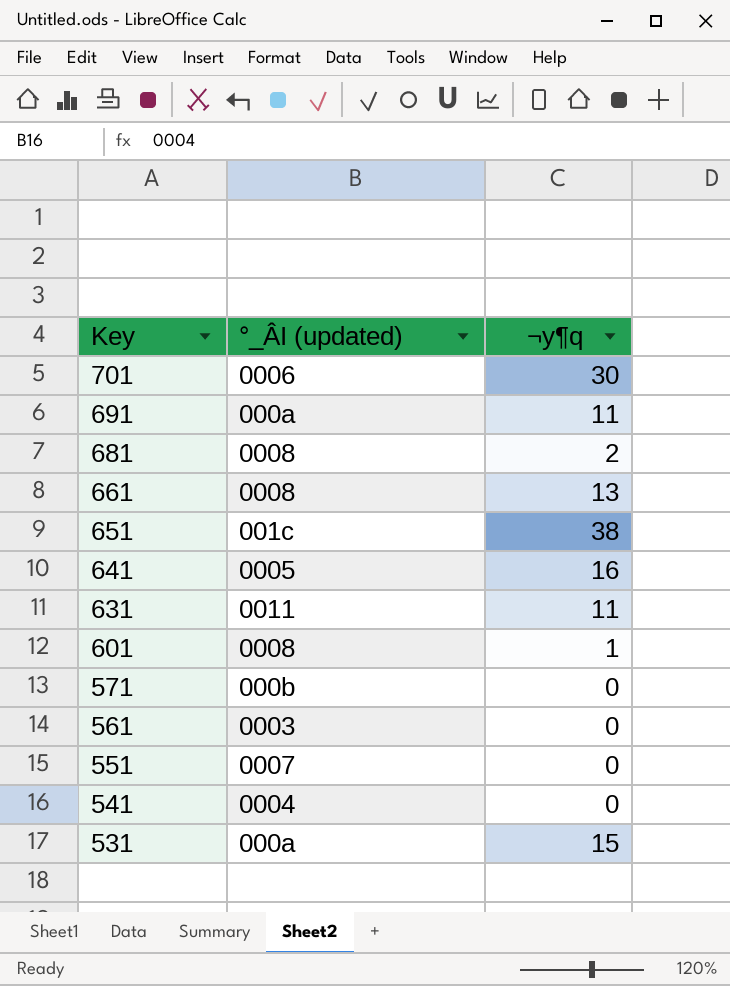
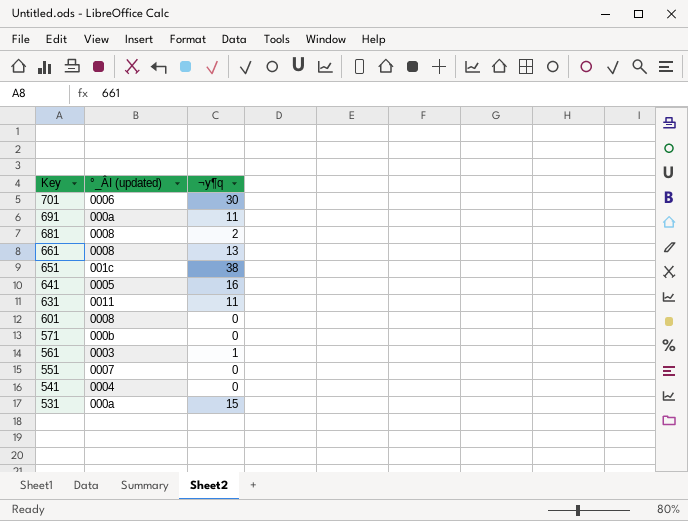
601 | ¬y¶q: 1 -> 0
561 | ¬y¶q: 0 -> 1

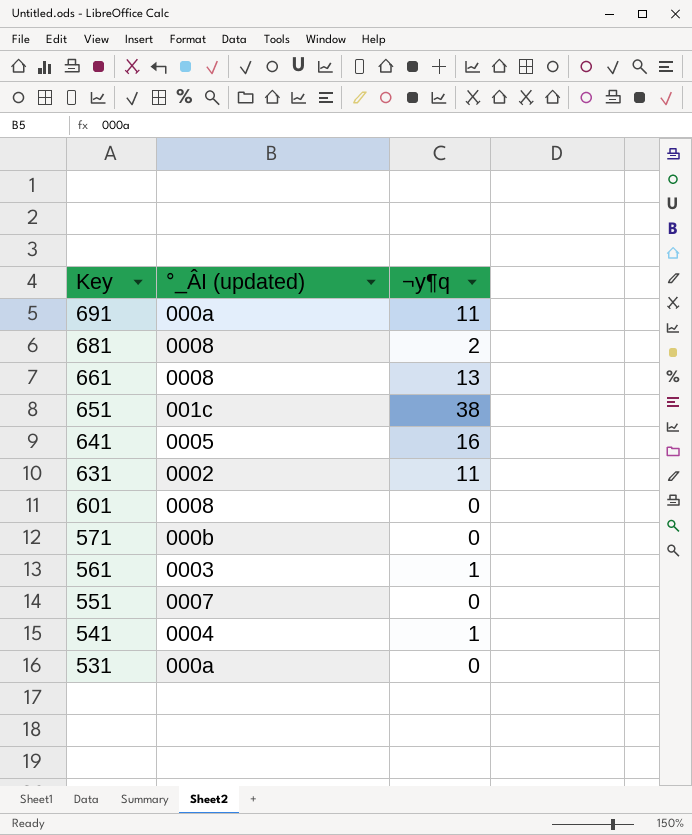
row 701: 0006 | 30 -> none
631 | °_ÂI (updated): 0011 -> 0002
541 | ¬y¶q: 0 -> 1
531 | ¬y¶q: 15 -> 0

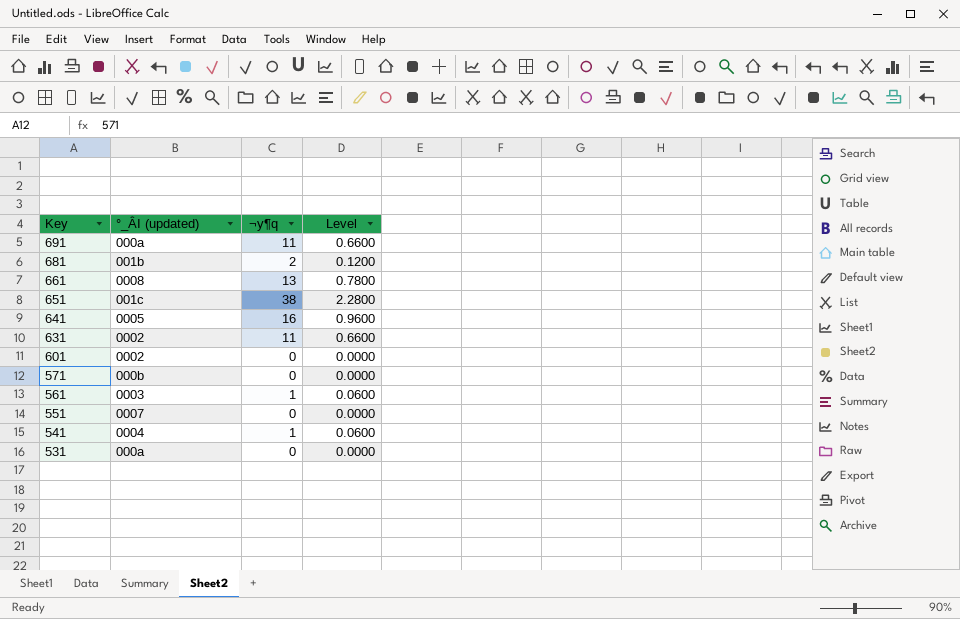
column Level | formula: none -> [¬y¶q] * 0.06
681 | °_ÂI (updated): 0008 -> 001b
601 | °_ÂI (updated): 0008 -> 0002

